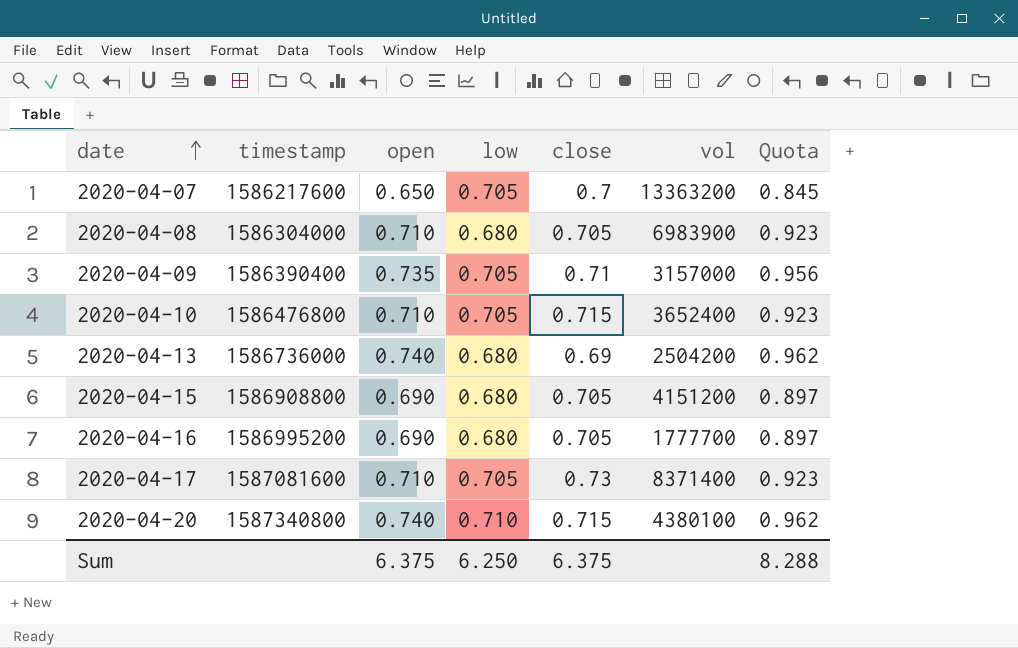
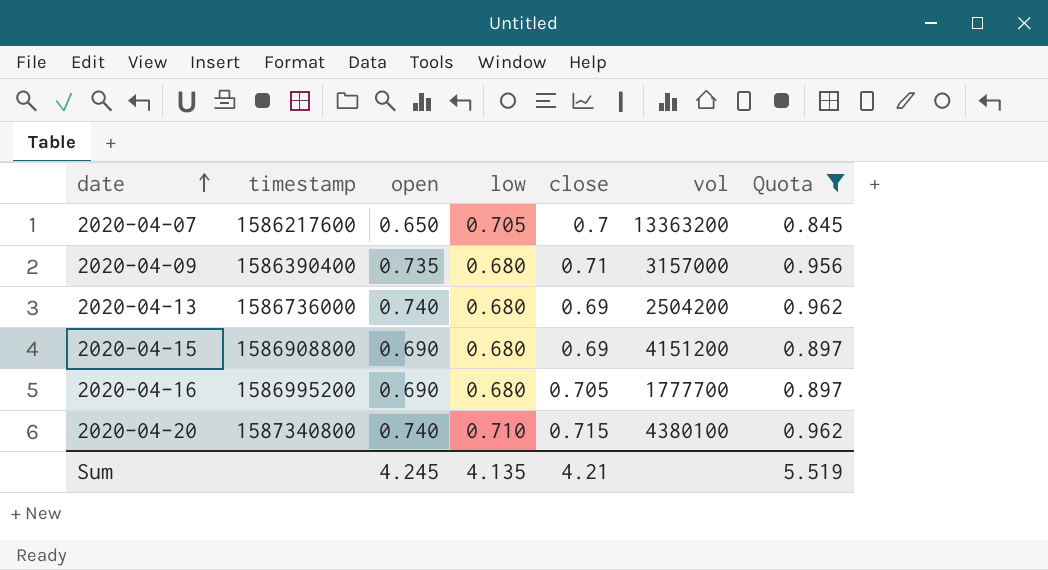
filter: none -> Quota != 0.923
2020-04-09 | low: 0.705 -> 0.680
2020-04-15 | close: 0.705 -> 0.69
Sum | open: 6.375 -> 4.245
Sum | low: 6.250 -> 4.135
Sum | close: 6.375 -> 4.21
Sum | Quota: 8.288 -> 5.519

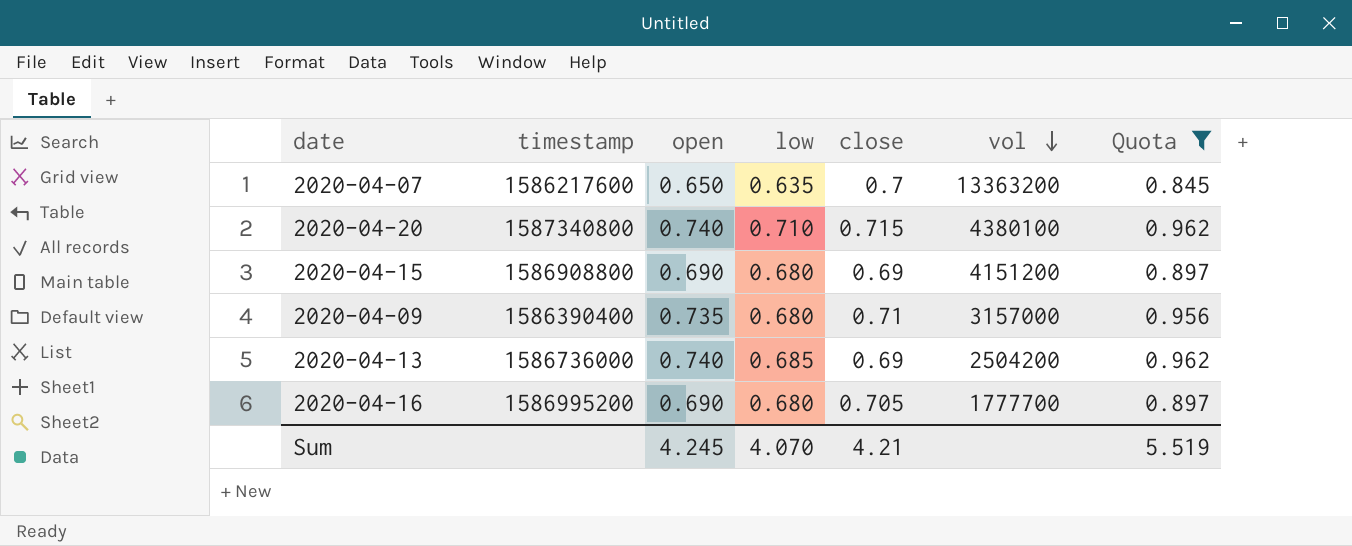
row order: date ascending -> vol descending
2020-04-07 | low: 0.705 -> 0.635
2020-04-13 | low: 0.680 -> 0.685
Sum | low: 4.135 -> 4.070

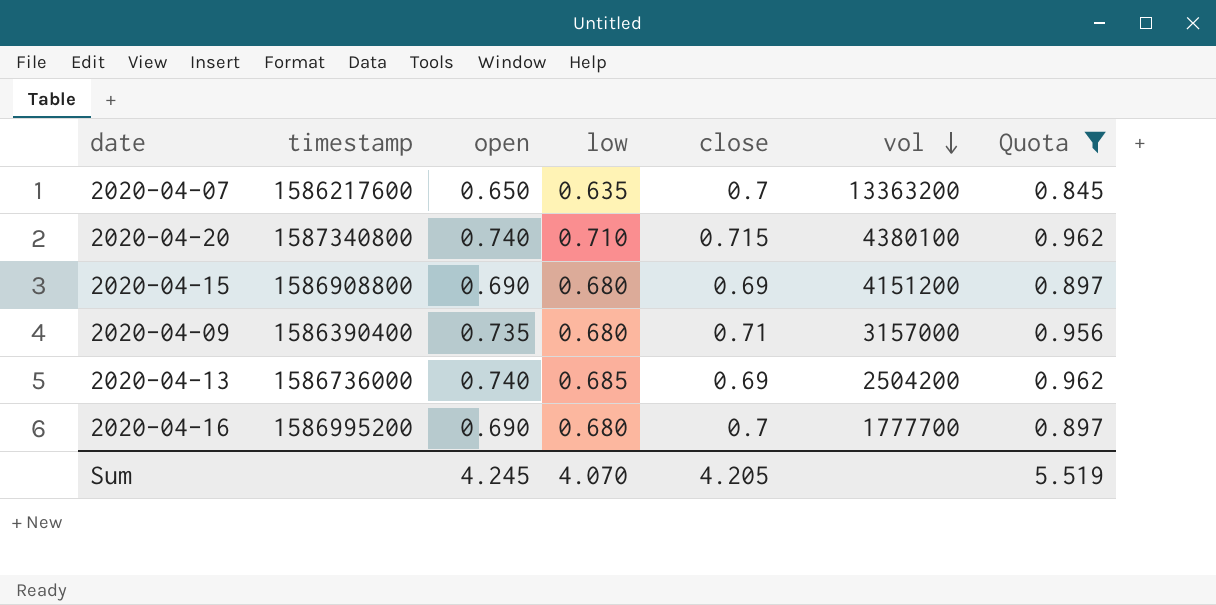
2020-04-16 | close: 0.705 -> 0.7
Sum | close: 4.21 -> 4.205

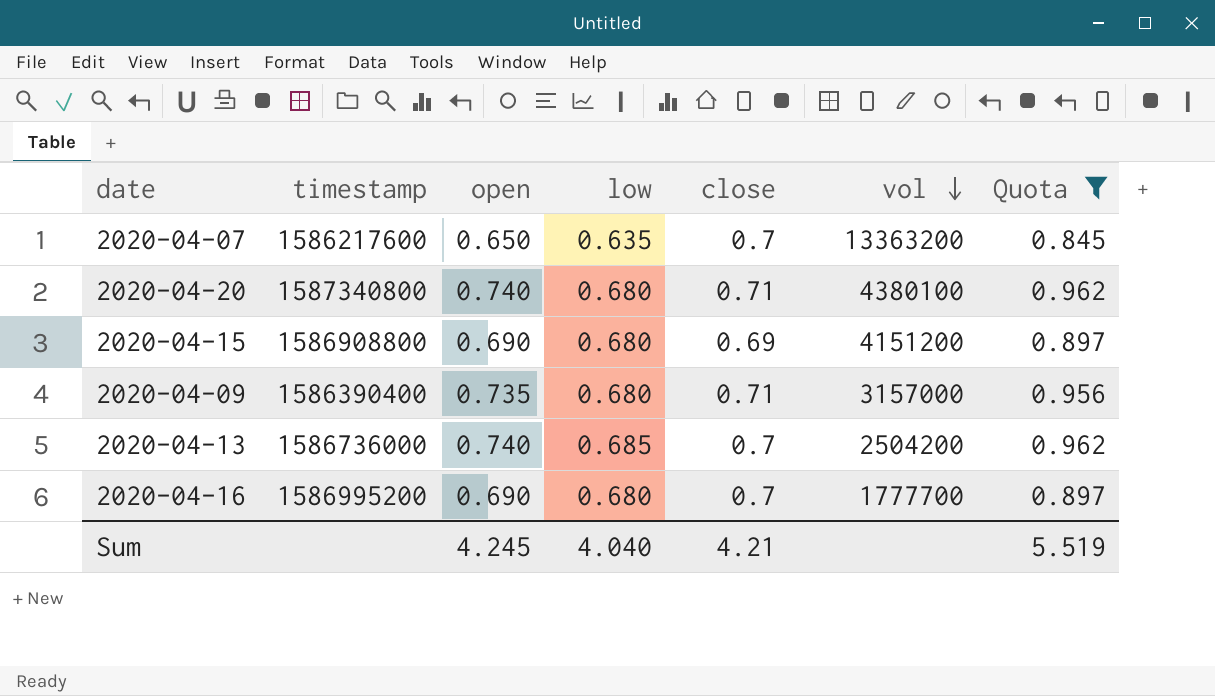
2020-04-20 | low: 0.710 -> 0.680
2020-04-20 | close: 0.715 -> 0.71
2020-04-13 | close: 0.69 -> 0.7
Sum | low: 4.070 -> 4.040
Sum | close: 4.205 -> 4.21

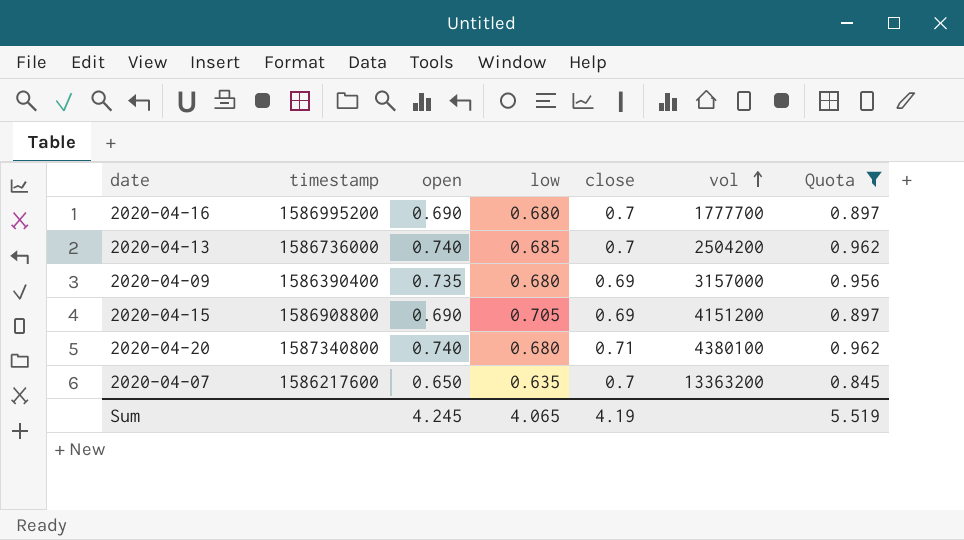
row order: vol descending -> vol ascending
2020-04-09 | close: 0.71 -> 0.69
2020-04-15 | low: 0.680 -> 0.705
Sum | low: 4.040 -> 4.065
Sum | close: 4.21 -> 4.19

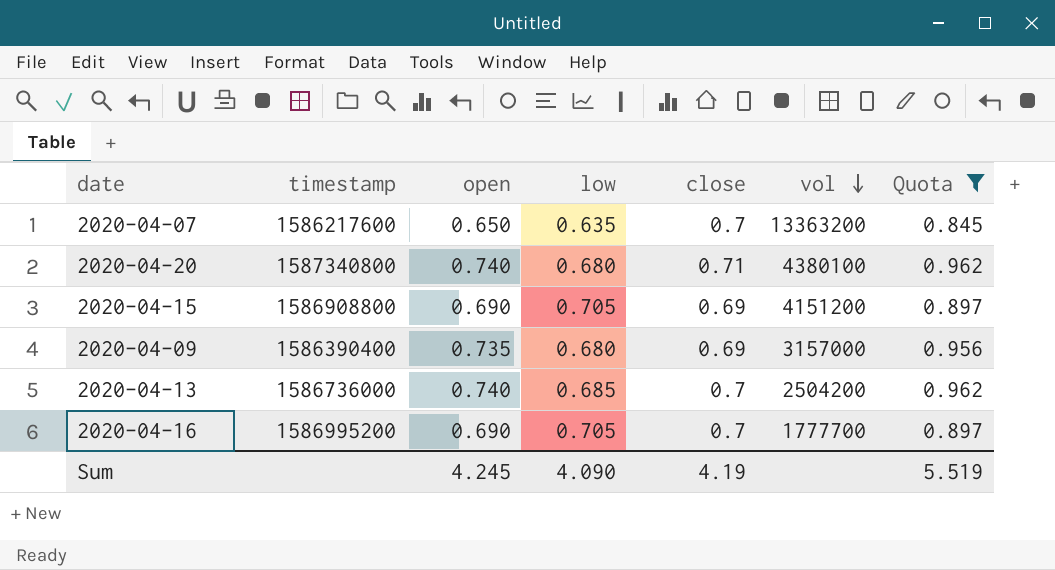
row order: vol ascending -> vol descending
2020-04-16 | low: 0.680 -> 0.705
Sum | low: 4.065 -> 4.090

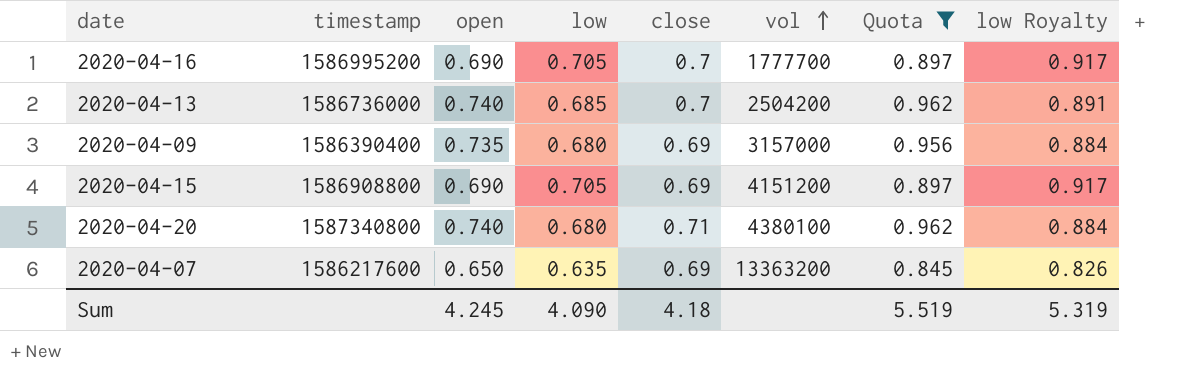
row order: vol descending -> vol ascending
column low Royalty | formula: none -> [low] * 1.3
2020-04-07 | close: 0.7 -> 0.69
Sum | close: 4.19 -> 4.18

